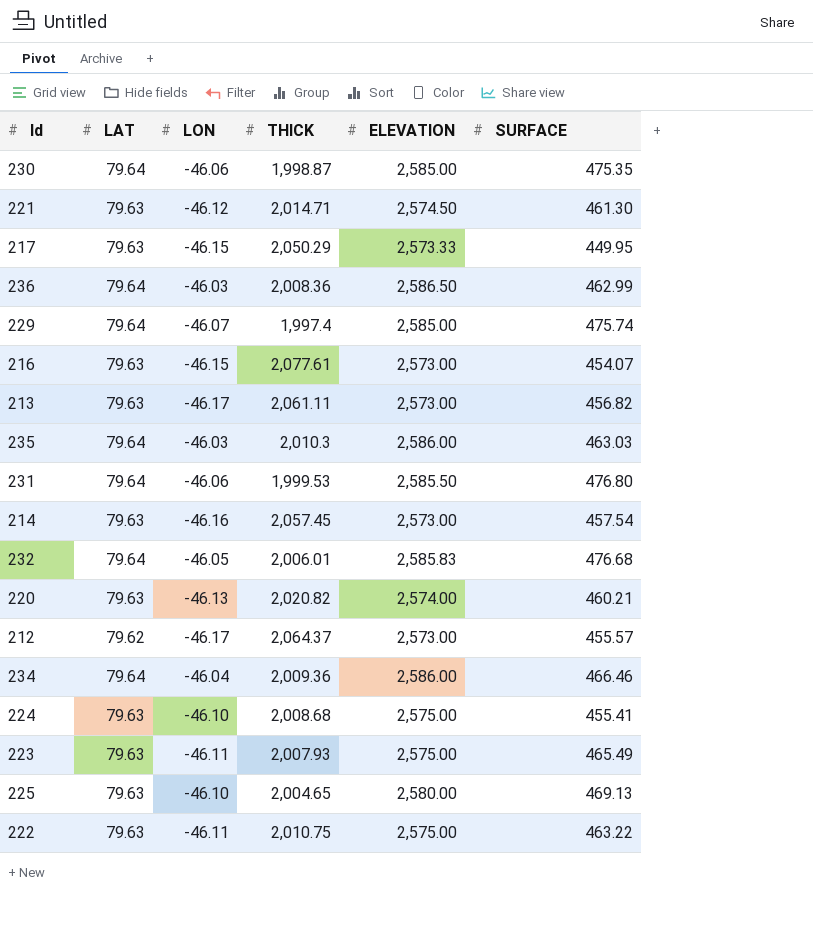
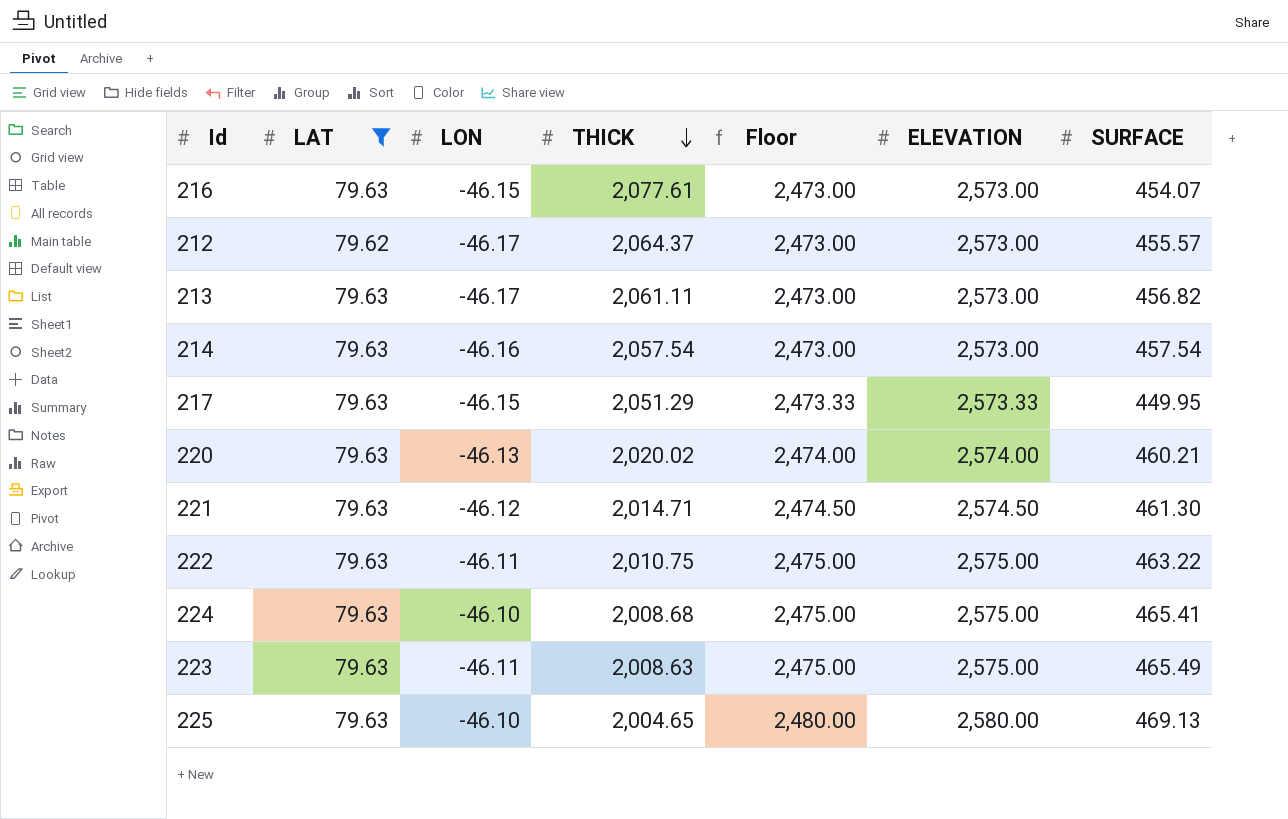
filter: none -> LAT != 79.64
row order: none -> THICK descending
column Floor | formula: none -> [ELEVATION] - 100
214 | THICK: 2,057.45 -> 2,057.54
217 | THICK: 2,050.29 -> 2,051.29
220 | THICK: 2,020.82 -> 2,020.02
224 | SURFACE: 455.41 -> 465.41
223 | THICK: 2,007.93 -> 2,008.63

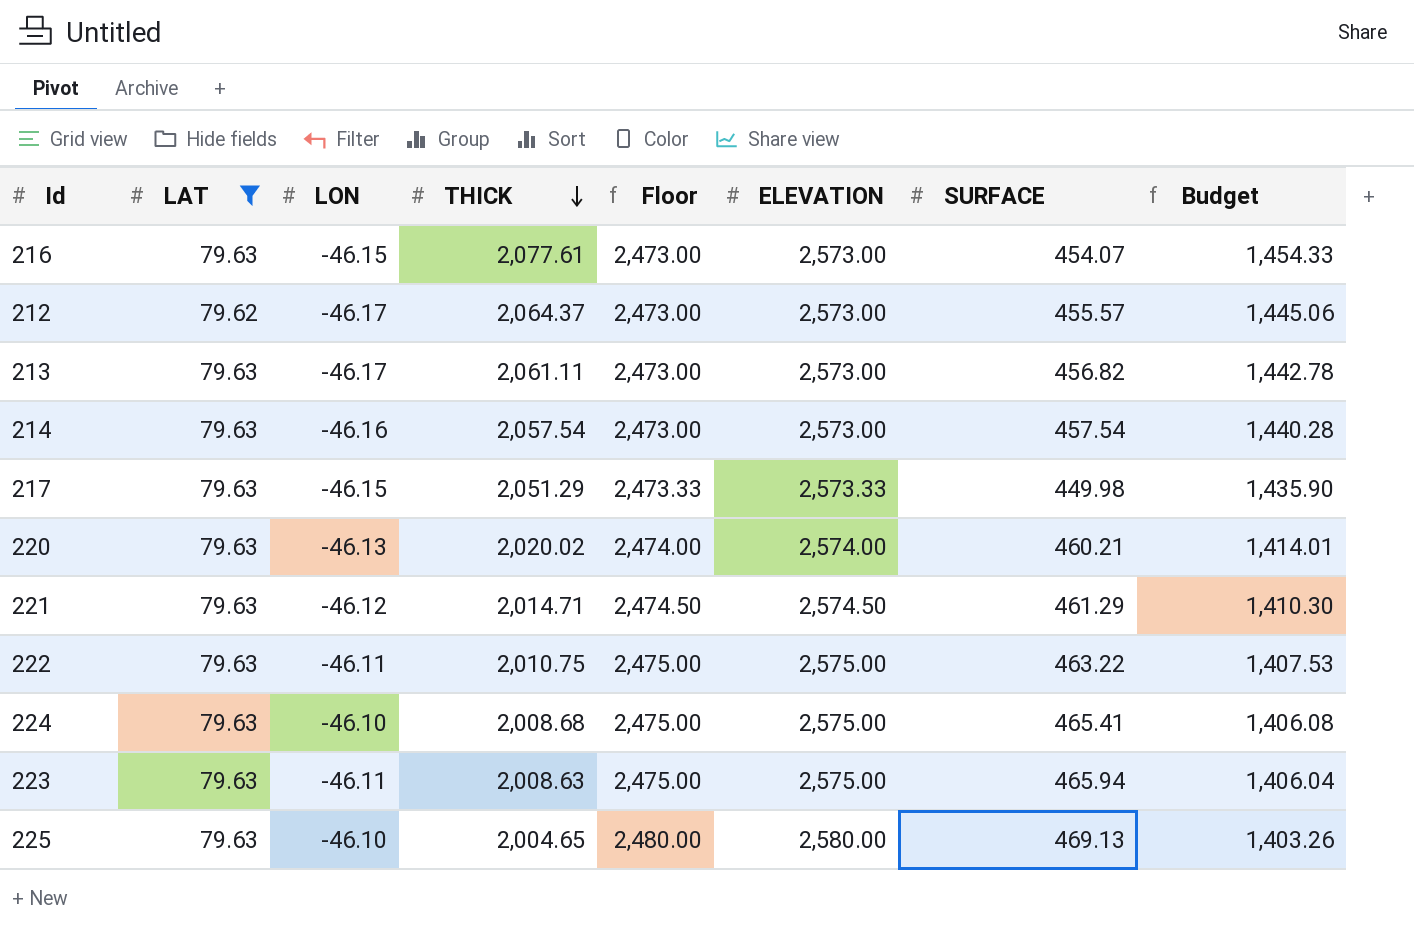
column Budget | formula: none -> [THICK] * 0.7
217 | SURFACE: 449.95 -> 449.98
221 | SURFACE: 461.30 -> 461.29
223 | SURFACE: 465.49 -> 465.94

